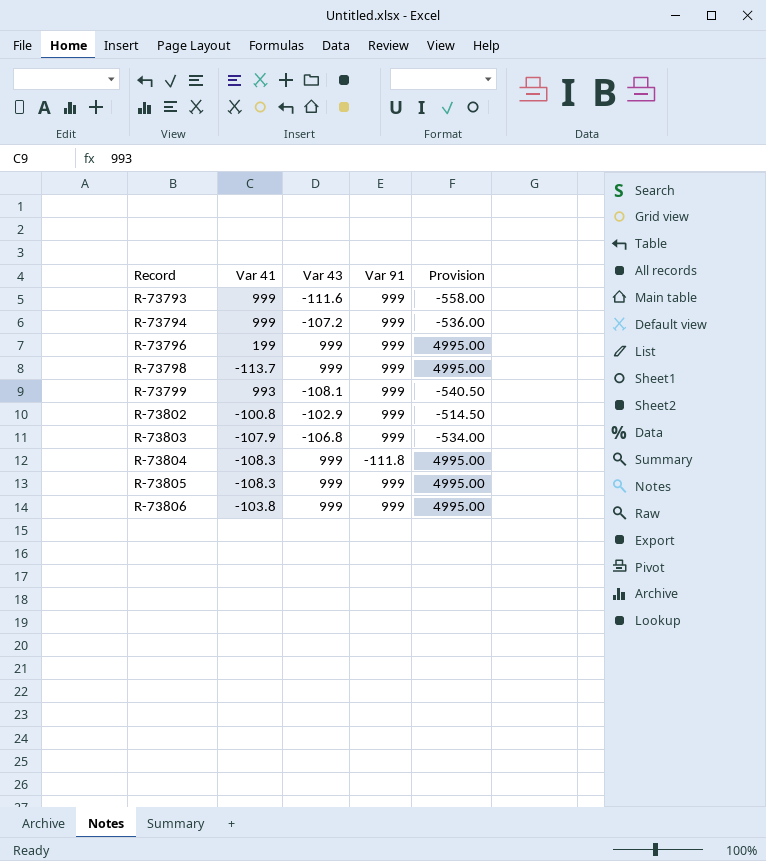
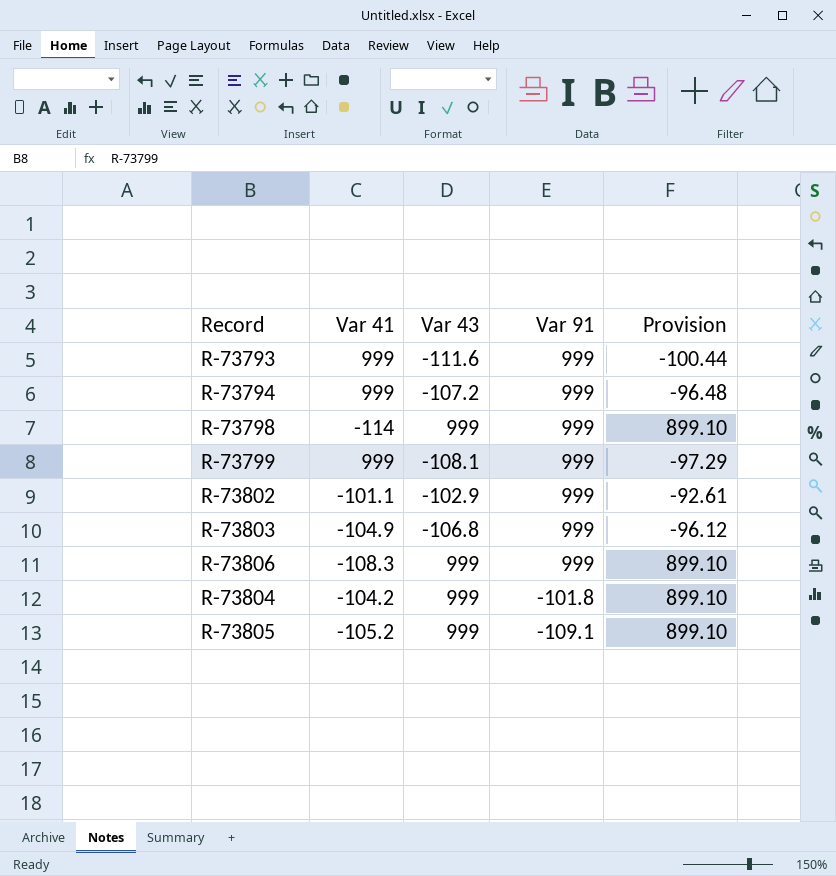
row order: Record ascending -> Var 91 descending
column Provision | formula: [Var 43] * 5 -> [Var 43] * 0.9
row R-73796: 199 | 999 | 999 | 4995.00 -> none
R-73798 | Var 41: -113.7 -> -114
R-73799 | Var 41: 993 -> 999
R-73802 | Var 41: -100.8 -> -101.1
R-73803 | Var 41: -107.9 -> -104.9
R-73806 | Var 41: -103.8 -> -108.3
R-73804 | Var 41: -108.3 -> -104.2
R-73804 | Var 91: -111.8 -> -101.8
R-73805 | Var 41: -108.3 -> -105.2
R-73805 | Var 91: 999 -> -109.1

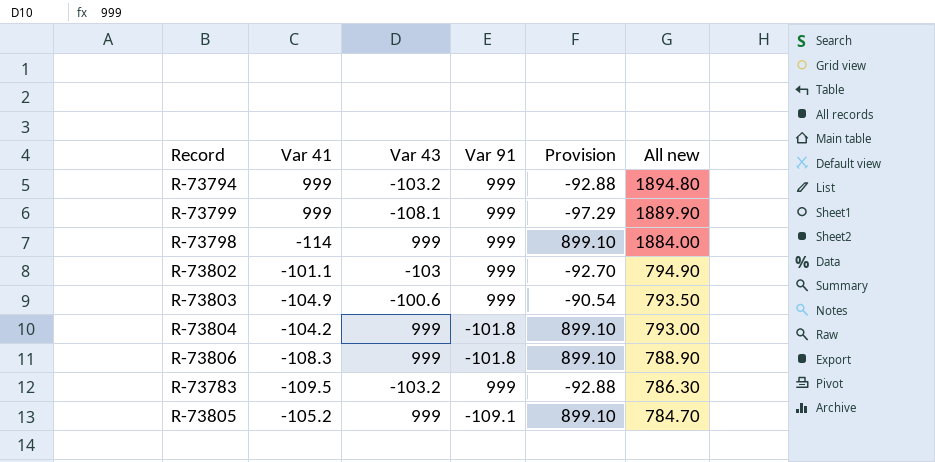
row order: Var 91 descending -> All new descending
column All new | formula: none -> [Var 41] + [Var 43] + [Var 91]
row R-73793: 999 | -111.6 | 999 | -100.44 -> none
R-73794 | Var 43: -107.2 -> -103.2
R-73794 | Provision: -96.48 -> -92.88
R-73802 | Var 43: -102.9 -> -103
R-73802 | Provision: -92.61 -> -92.70
R-73803 | Var 43: -106.8 -> -100.6
R-73803 | Provision: -96.12 -> -90.54
R-73806 | Var 91: 999 -> -101.8
row R-73783: none -> -109.5 | -103.2 | 999 | -92.88 | 786.30

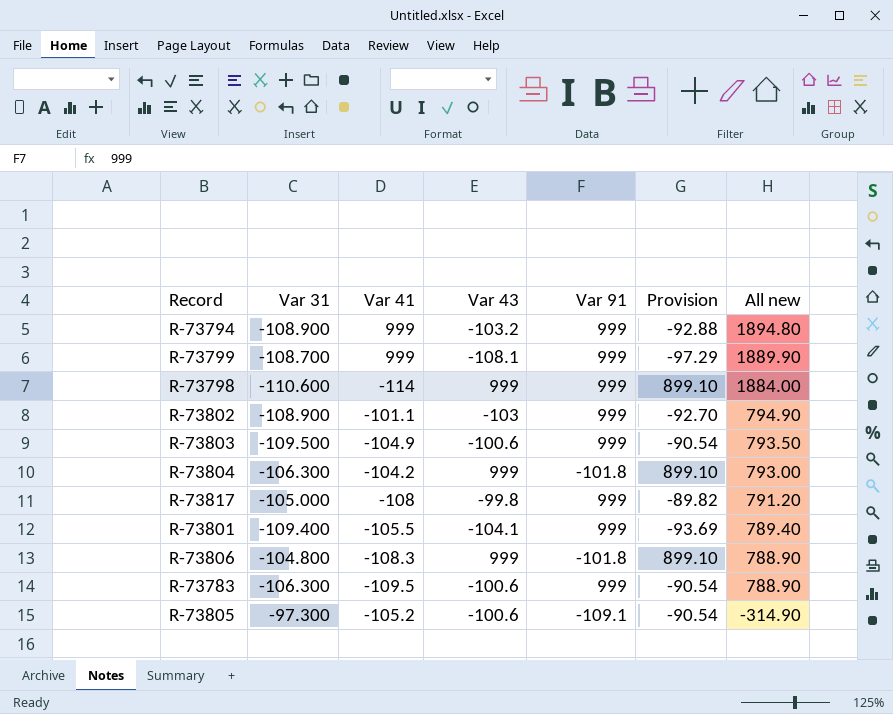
column Var 31 | position: none -> 2
row R-73817: none -> -105.000 | -108 | -99.8 | 999 | -89.82 | 791.20
row R-73801: none -> -109.400 | -105.5 | -104.1 | 999 | -93.69 | 789.40
R-73783 | Var 43: -103.2 -> -100.6
R-73783 | Provision: -92.88 -> -90.54
R-73783 | All new: 786.30 -> 788.90
R-73805 | Var 43: 999 -> -100.6
R-73805 | Provision: 899.10 -> -90.54
R-73805 | All new: 784.70 -> -314.90

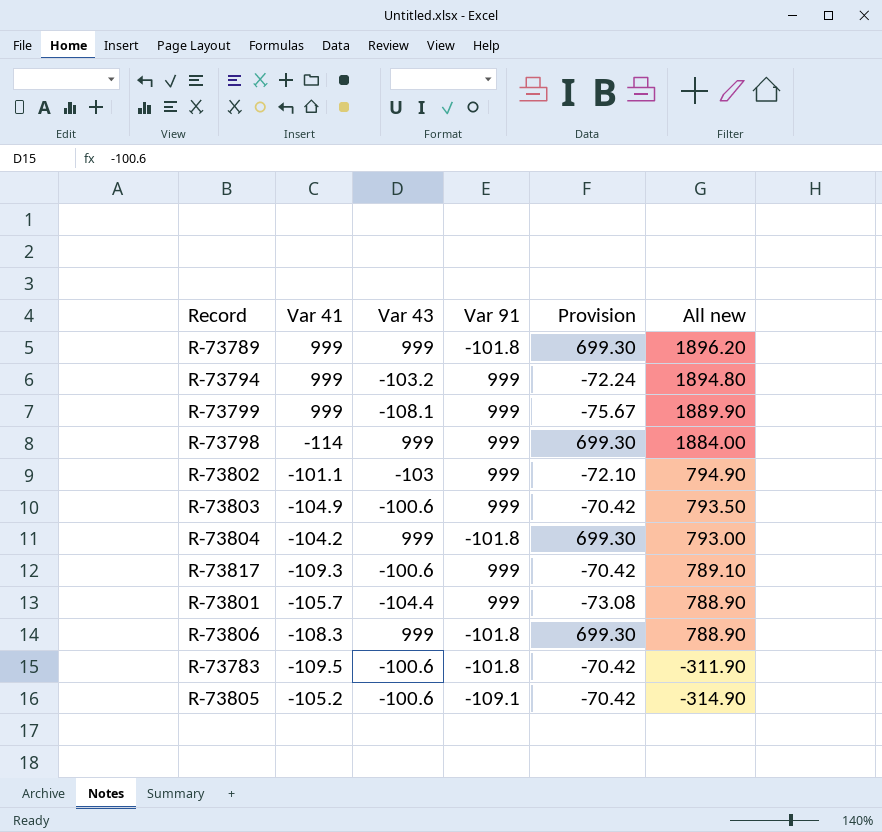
column Var 31 | position: 2 -> none
column Provision | formula: [Var 43] * 0.9 -> [Var 43] * 0.7
row R-73789: none -> 999 | 999 | -101.8 | 699.30 | 1896.20
R-73817 | Var 41: -108 -> -109.3
R-73817 | Var 43: -99.8 -> -100.6
R-73817 | All new: 791.20 -> 789.10
R-73801 | Var 41: -105.5 -> -105.7
R-73801 | Var 43: -104.1 -> -104.4
R-73801 | All new: 789.40 -> 788.90
R-73783 | Var 91: 999 -> -101.8
R-73783 | All new: 788.90 -> -311.90

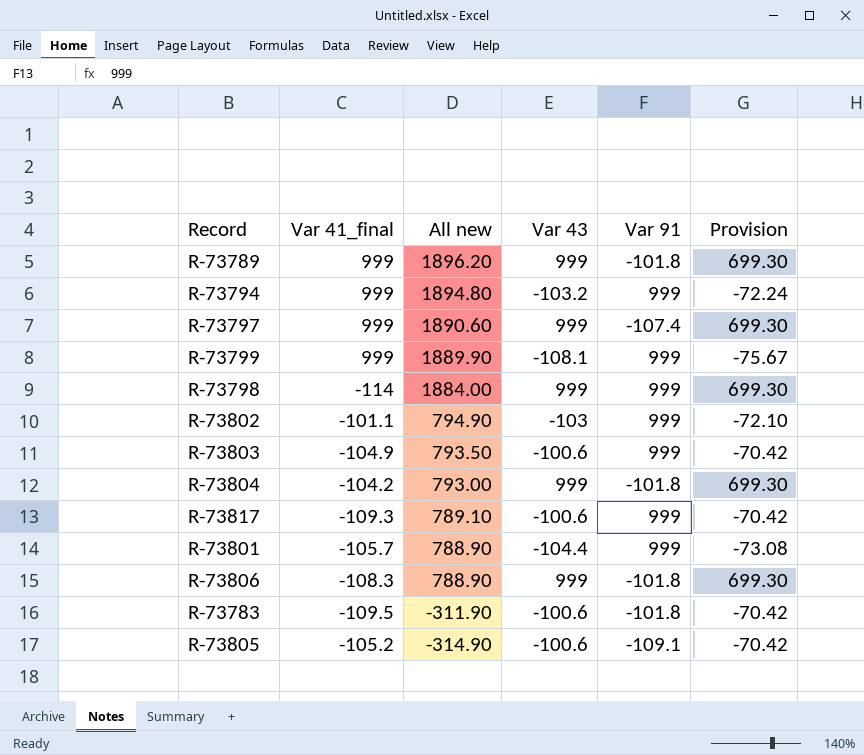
column name: Var 41 -> Var 41_final
column All new | position: 6 -> 3
row R-73797: none -> 999 | 1890.60 | 999 | -107.4 | 699.30

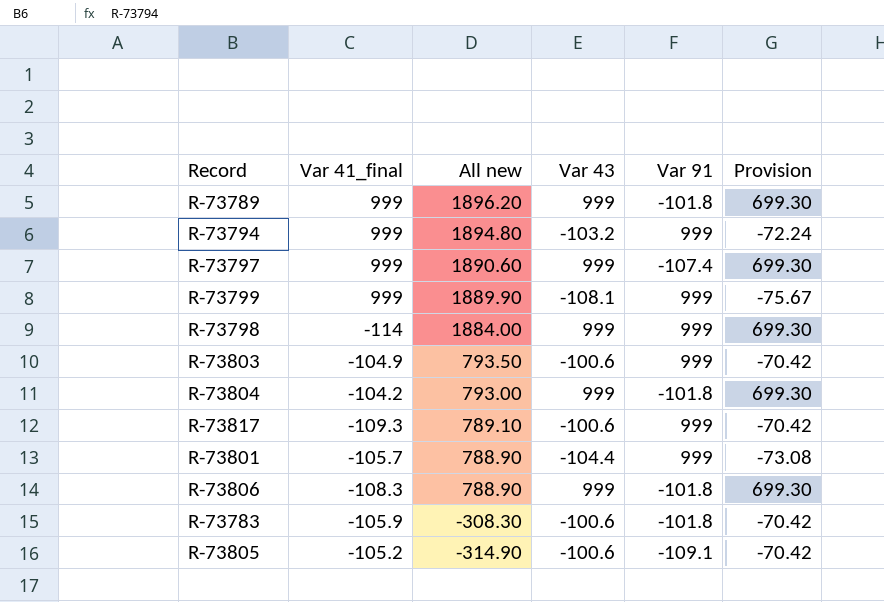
row R-73802: -101.1 | 794.90 | -103 | 999 | -72.10 -> none
R-73783 | Var 41_final: -109.5 -> -105.9
R-73783 | All new: -311.90 -> -308.30

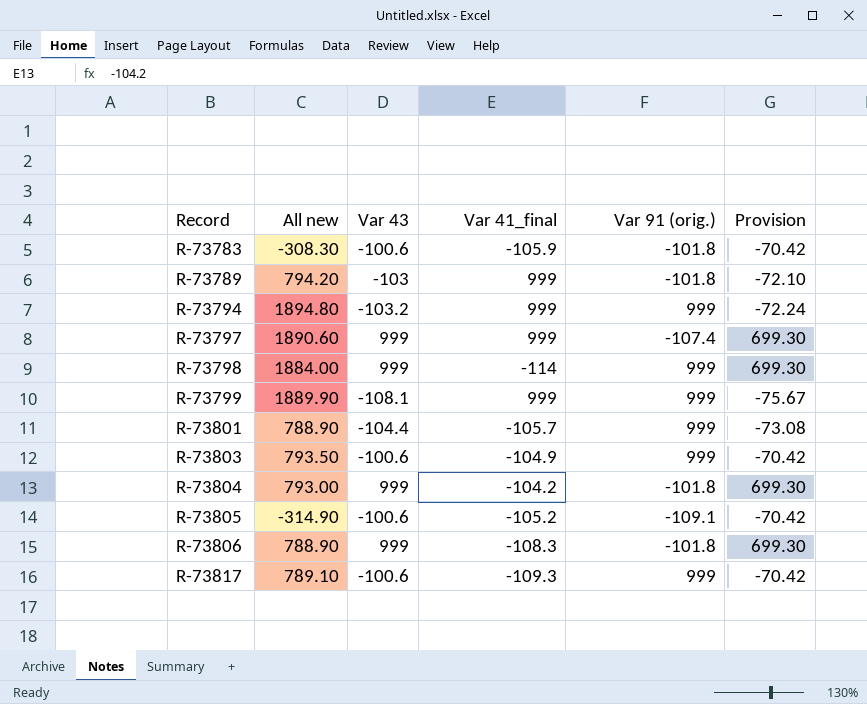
row order: All new descending -> Record ascending
column Var 41_final | position: 2 -> 4
column name: Var 91 -> Var 91 (orig.)
R-73789 | All new: 1896.20 -> 794.20
R-73789 | Var 43: 999 -> -103
R-73789 | Provision: 699.30 -> -72.10

